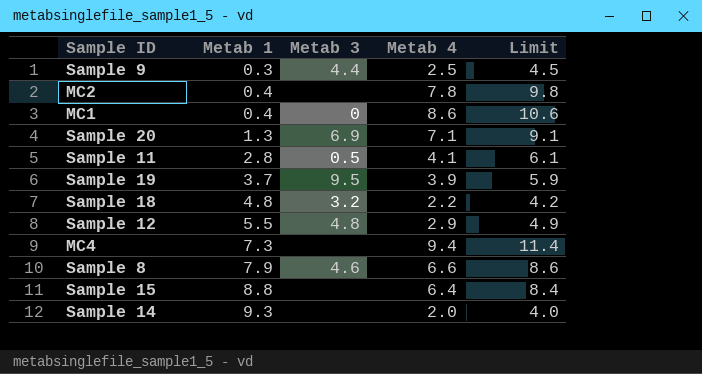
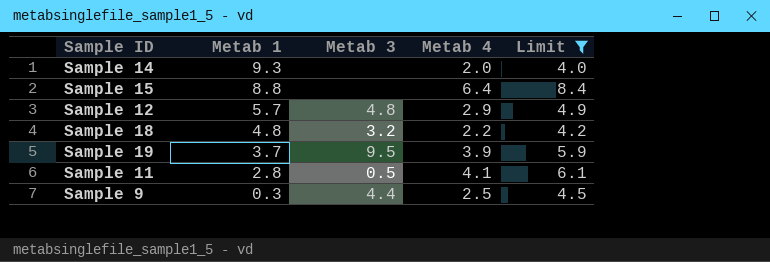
filter: none -> Limit <= 8.4
row order: Metab 1 ascending -> Metab 1 descending
Sample 12 | Metab 1: 5.5 -> 5.7

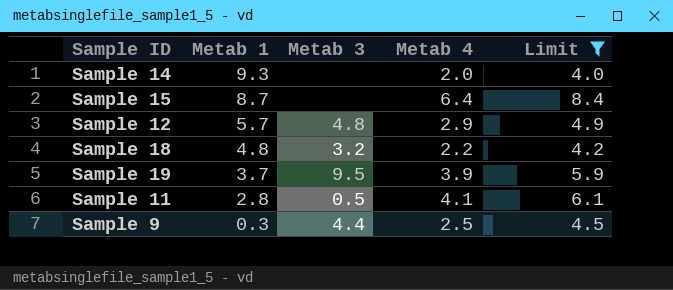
Sample 15 | Metab 1: 8.8 -> 8.7

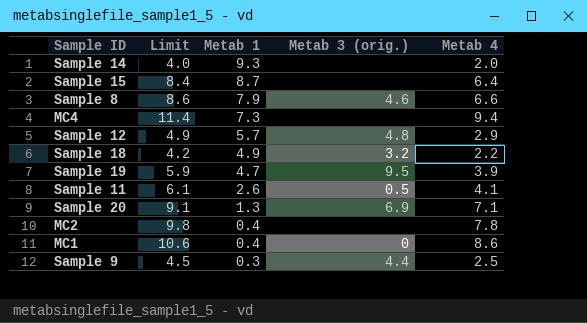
filter: Limit <= 8.4 -> none
column Limit | position: 5 -> 2
column name: Metab 3 -> Metab 3 (orig.)
Sample 18 | Metab 1: 4.8 -> 4.9
Sample 19 | Metab 1: 3.7 -> 4.7
Sample 11 | Metab 1: 2.8 -> 2.6

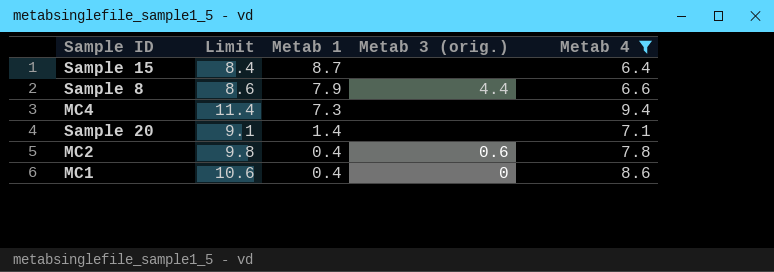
filter: none -> Metab 4 >= 6.4
Sample 8 | Metab 3 (orig.): 4.6 -> 4.4
Sample 20 | Metab 1: 1.3 -> 1.4
Sample 20 | Metab 3 (orig.): 6.9 -> none
MC2 | Metab 3 (orig.): none -> 0.6

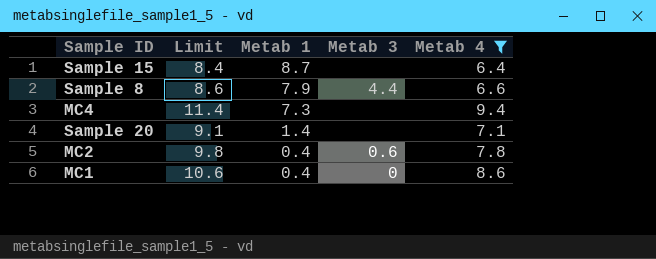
column name: Metab 3 (orig.) -> Metab 3

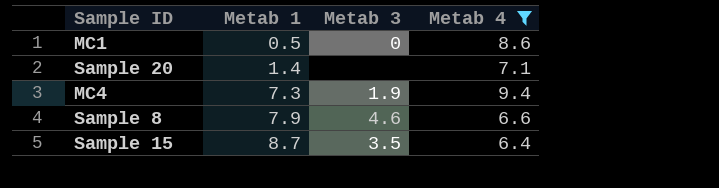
row order: Metab 1 descending -> Metab 1 ascending
column Limit | formula: [Metab 4] + 2 -> none
row MC2: 9.8 | 0.4 | 0.6 | 7.8 -> none
MC1 | Metab 1: 0.4 -> 0.5
MC4 | Metab 3: none -> 1.9
Sample 8 | Metab 3: 4.4 -> 4.6
Sample 15 | Metab 3: none -> 3.5

